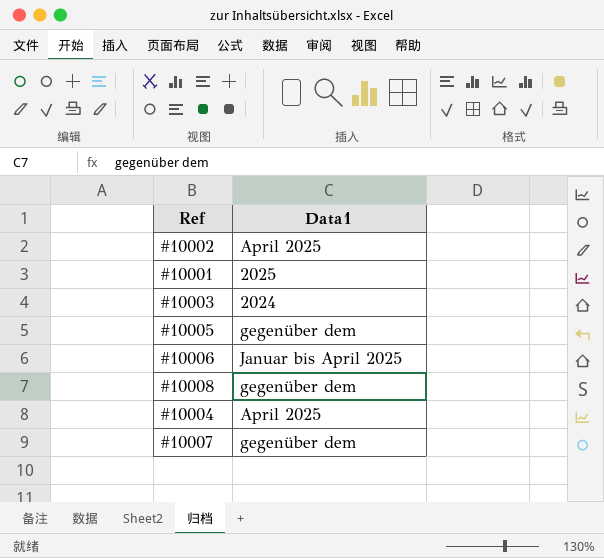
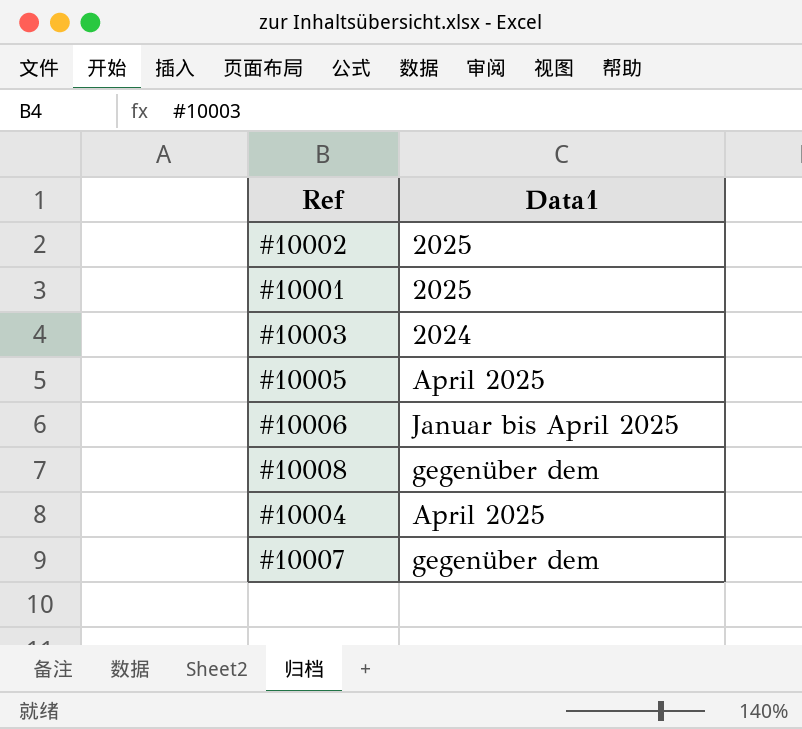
#10002 | Data1: April 2025 -> 2025
#10005 | Data1: gegenüber dem -> April 2025

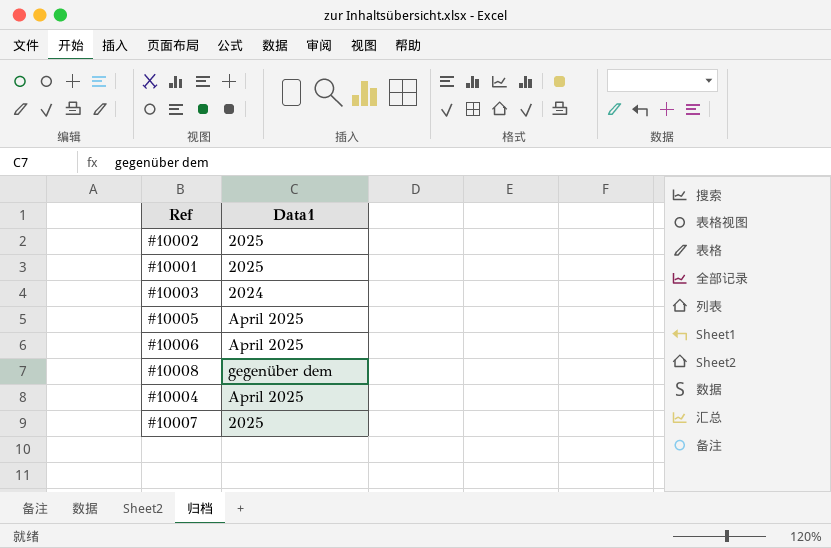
#10006 | Data1: Januar bis April 2025 -> April 2025
#10007 | Data1: gegenüber dem -> 2025

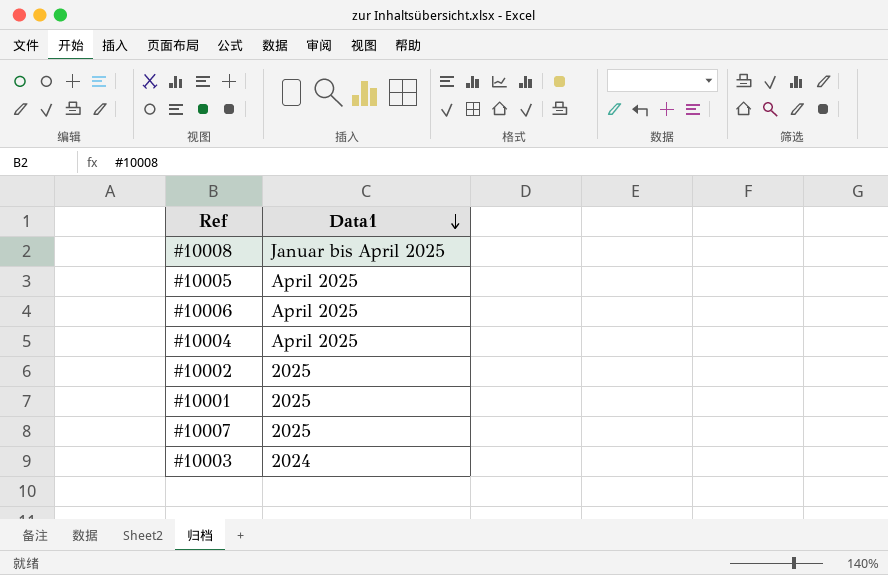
row order: none -> Data1 descending
#10008 | Data1: gegenüber dem -> Januar bis April 2025

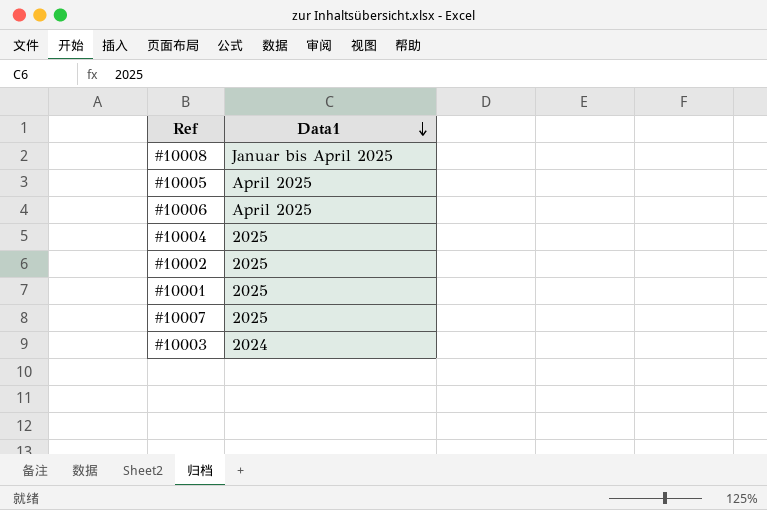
#10004 | Data1: April 2025 -> 2025

